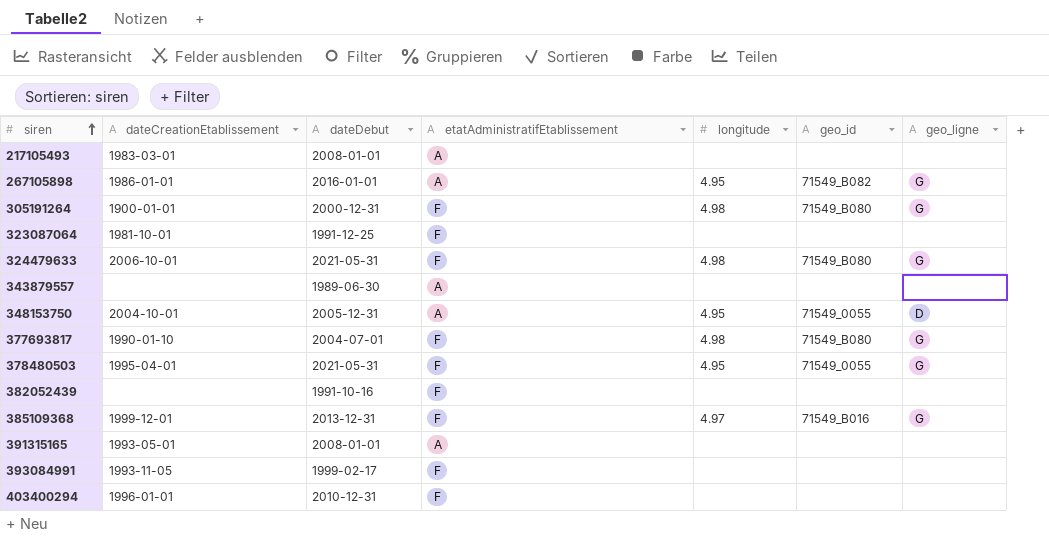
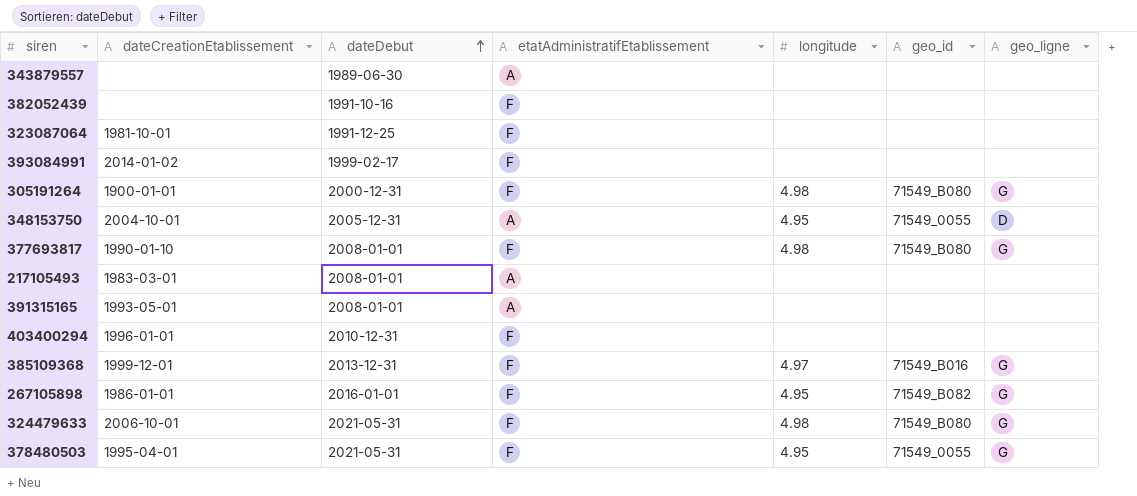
row order: siren ascending -> dateDebut ascending
393084991 | dateCreationEtablissement: 1993-11-05 -> 2014-01-02
377693817 | dateDebut: 2004-07-01 -> 2008-01-01
267105898 | etatAdministratifEtablissement: A -> F

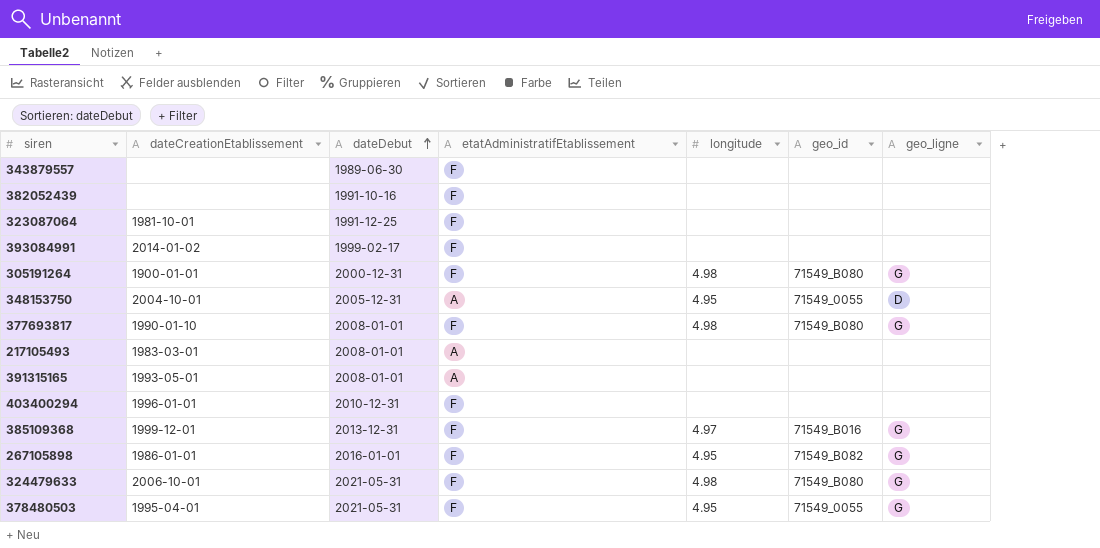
343879557 | etatAdministratifEtablissement: A -> F

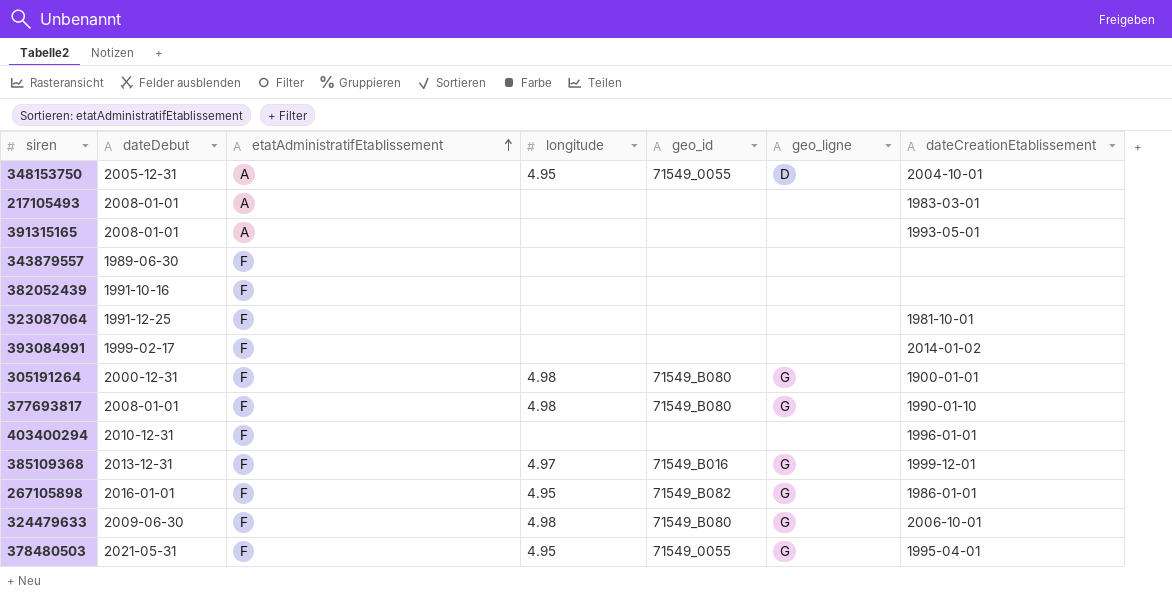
row order: dateDebut ascending -> etatAdministratifEtablissement ascending
column dateCreationEtablissement | position: 2 -> 7
324479633 | dateDebut: 2021-05-31 -> 2009-06-30

